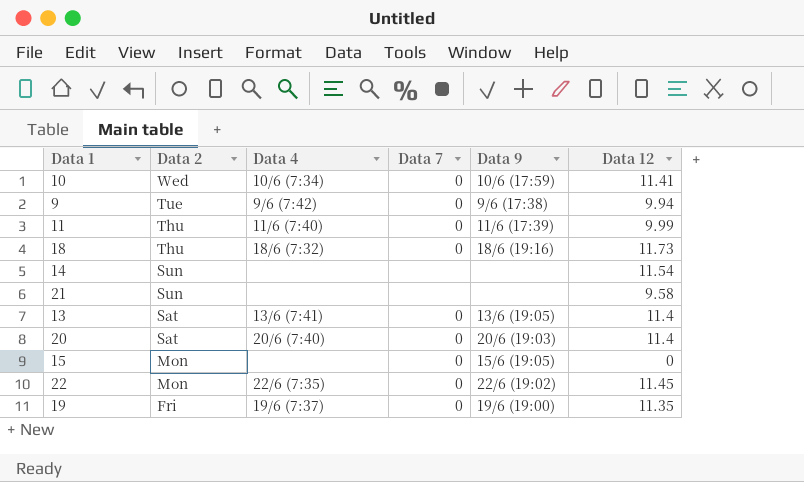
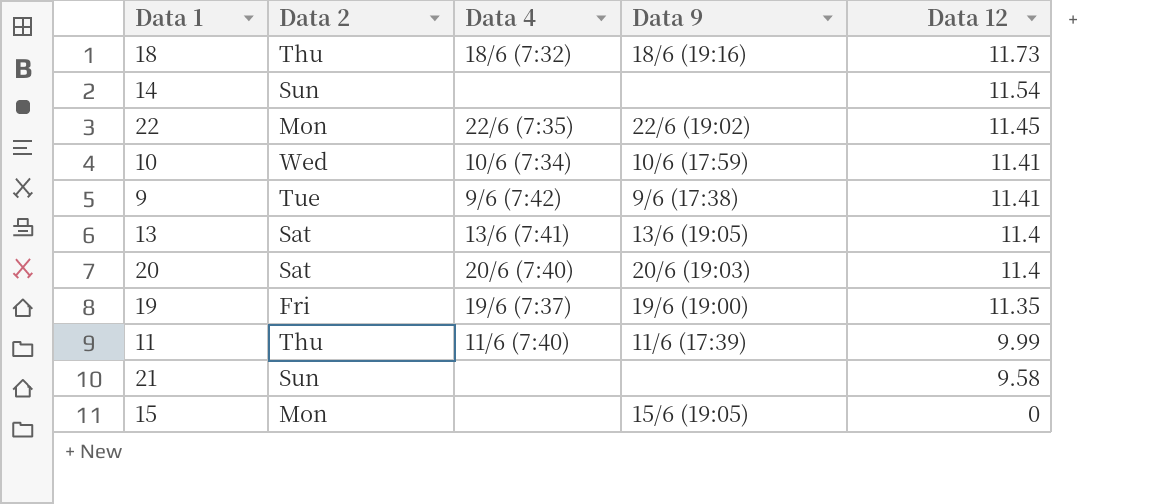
row order: Data 2 descending -> Data 12 descending
column Data 7 | position: 4 -> none
9 | Data 12: 9.94 -> 11.41

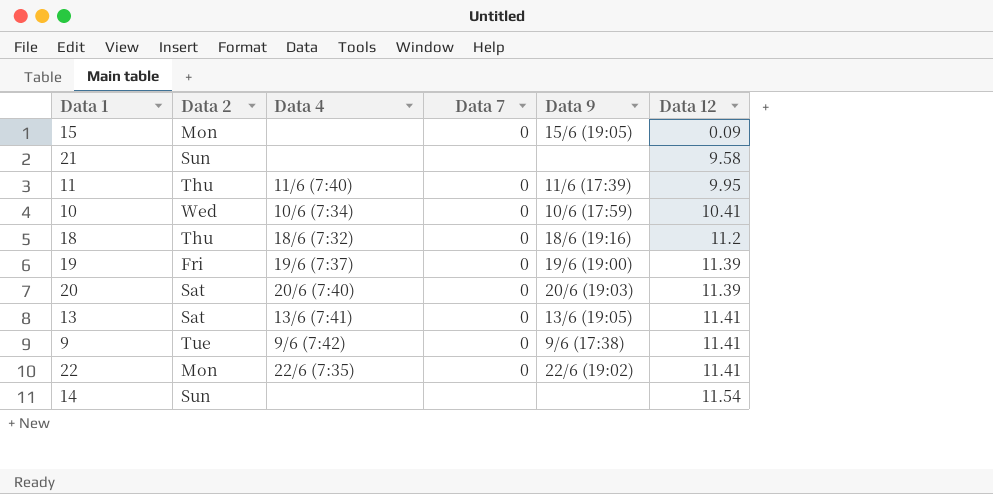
row order: Data 12 descending -> Data 12 ascending
column Data 7 | position: none -> 4
15 | Data 12: 0 -> 0.09
11 | Data 12: 9.99 -> 9.95
10 | Data 12: 11.41 -> 10.41
18 | Data 12: 11.73 -> 11.2
19 | Data 12: 11.35 -> 11.39
20 | Data 12: 11.4 -> 11.39
13 | Data 12: 11.4 -> 11.41
22 | Data 12: 11.45 -> 11.41

